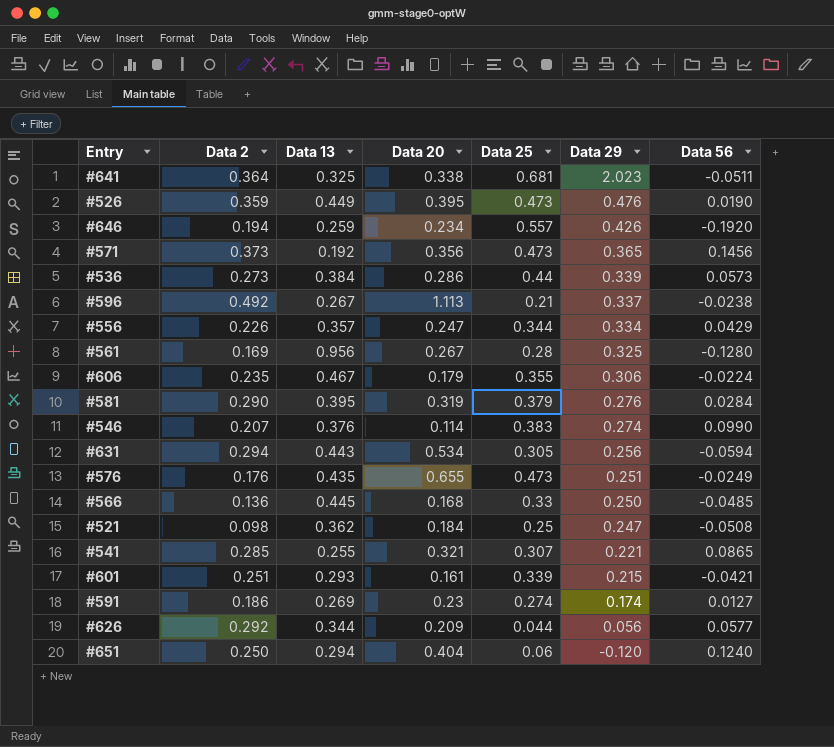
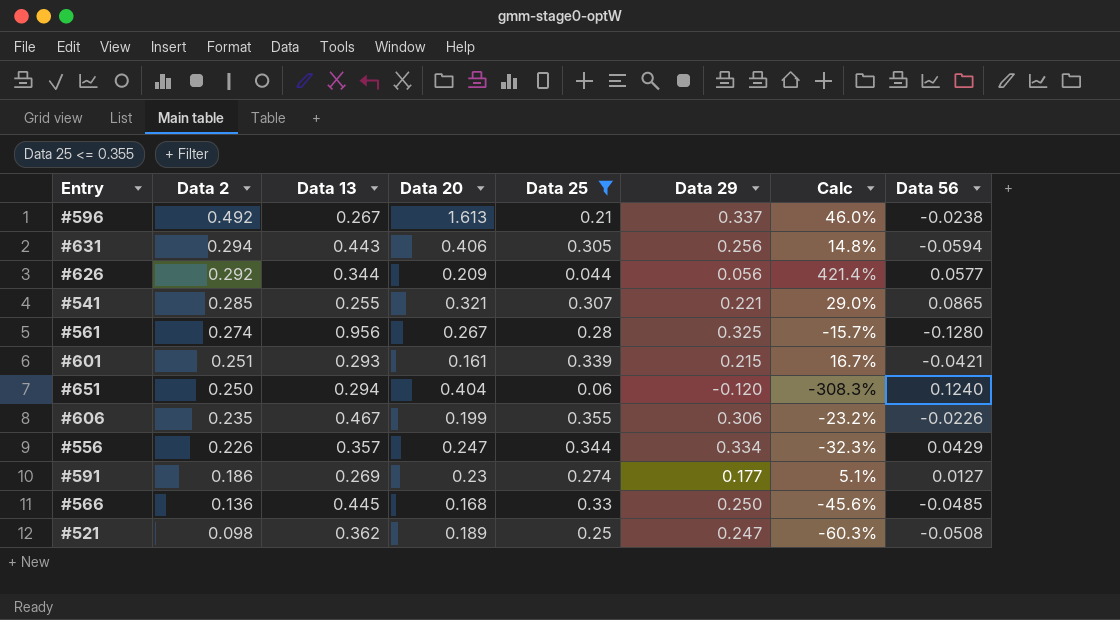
filter: none -> Data 25 <= 0.355
row order: Data 29 descending -> Data 2 descending
column Calc | formula: none -> ([Data 2] - [Data 29]) / [Data 29]
#596 | Data 20: 1.113 -> 1.613
#631 | Data 20: 0.534 -> 0.406
#561 | Data 2: 0.169 -> 0.274
#606 | Data 20: 0.179 -> 0.199
#606 | Data 56: -0.0224 -> -0.0226
#591 | Data 29: 0.174 -> 0.177
#521 | Data 20: 0.184 -> 0.189

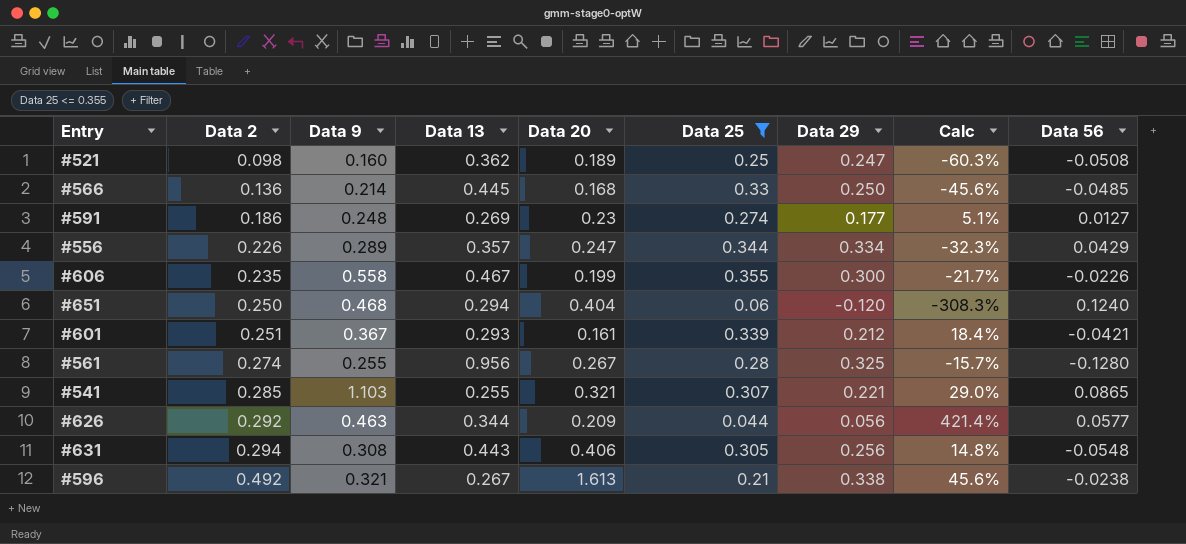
row order: Data 2 descending -> Data 2 ascending
column Data 9 | position: none -> 3
#606 | Data 29: 0.306 -> 0.300
#606 | Calc: -23.2% -> -21.7%
#601 | Data 29: 0.215 -> 0.212
#601 | Calc: 16.7% -> 18.4%
#631 | Data 56: -0.0594 -> -0.0548
#596 | Data 29: 0.337 -> 0.338
#596 | Calc: 46.0% -> 45.6%

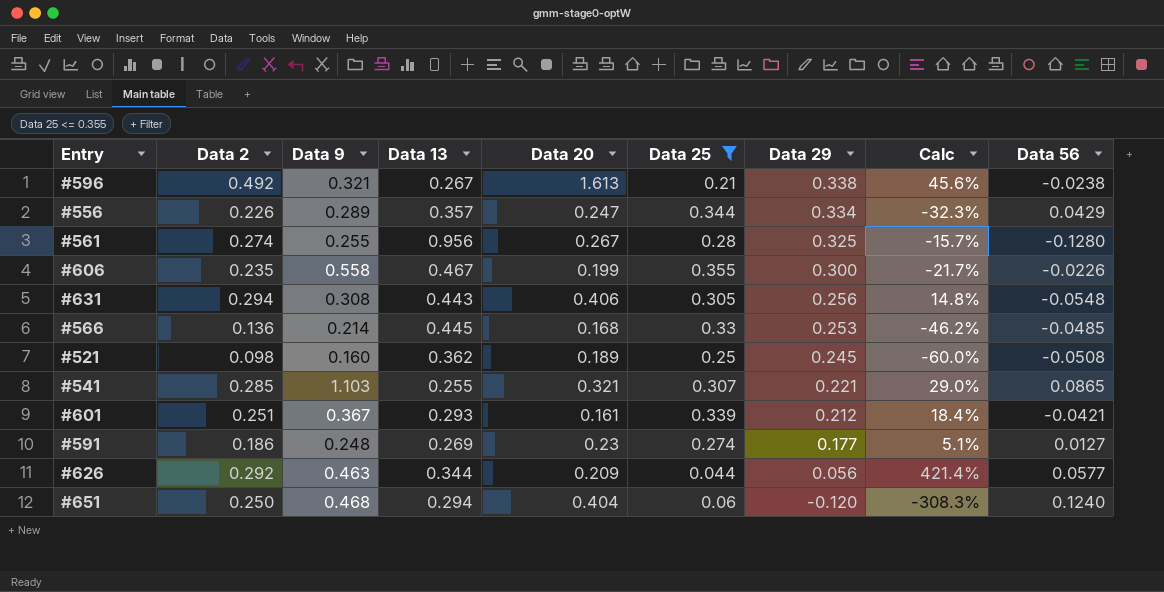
row order: Data 2 ascending -> Data 29 descending
#566 | Data 29: 0.250 -> 0.253
#566 | Calc: -45.6% -> -46.2%
#521 | Data 29: 0.247 -> 0.245
#521 | Calc: -60.3% -> -60.0%

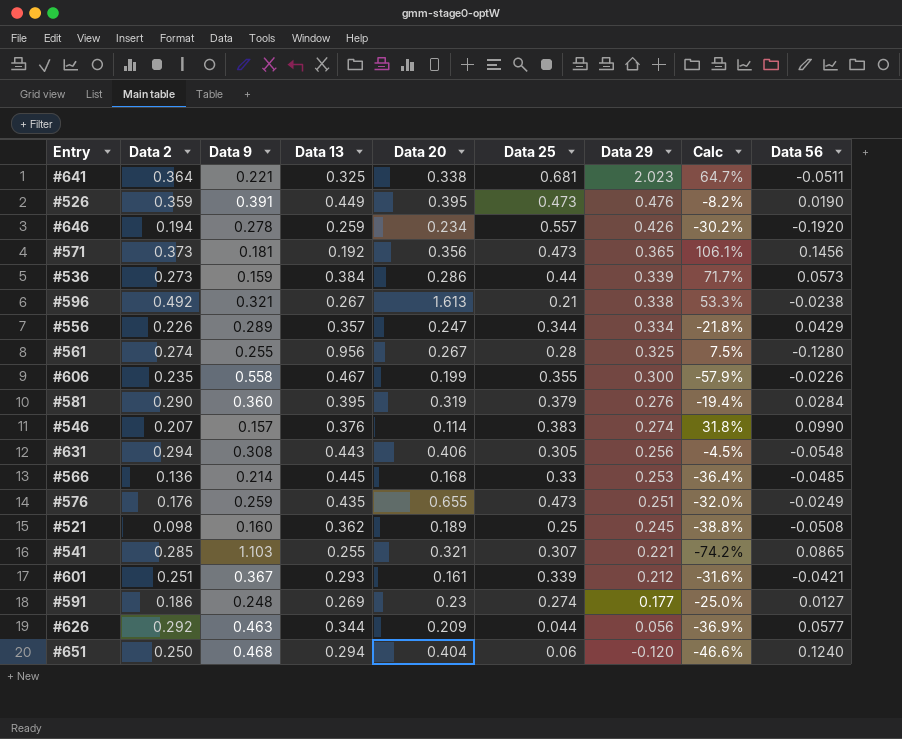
filter: Data 25 <= 0.355 -> none
column Calc | formula: ([Data 2] - [Data 29]) / [Data 29] -> ([Data 2] - [Data 9]) / [Data 9]

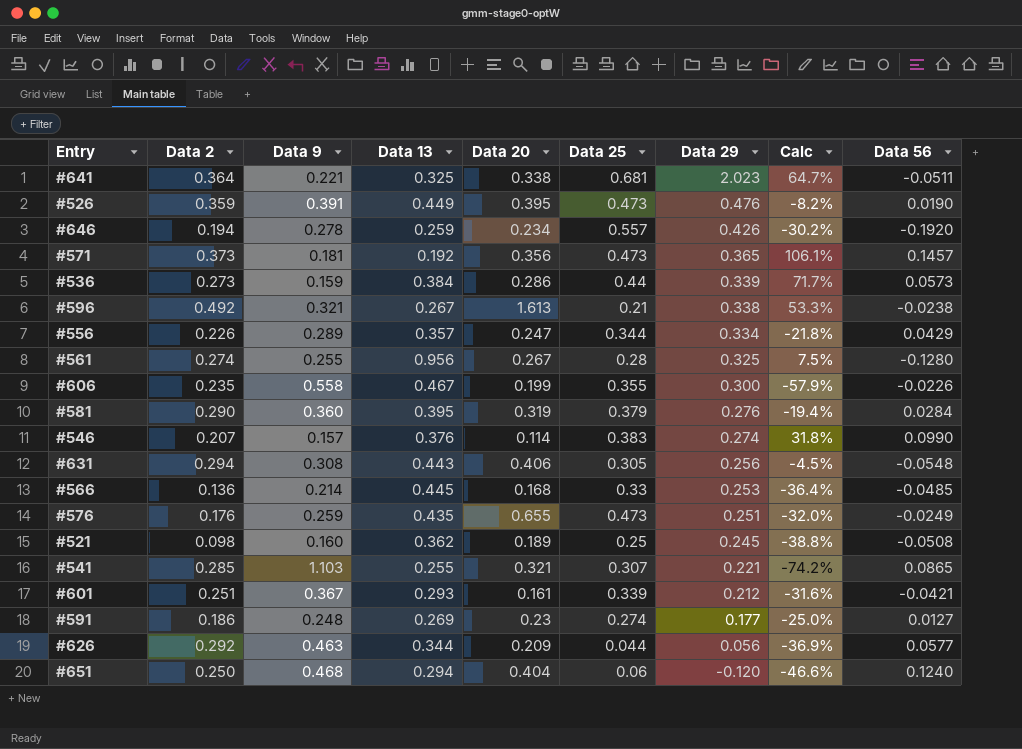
#571 | Data 56: 0.1456 -> 0.1457

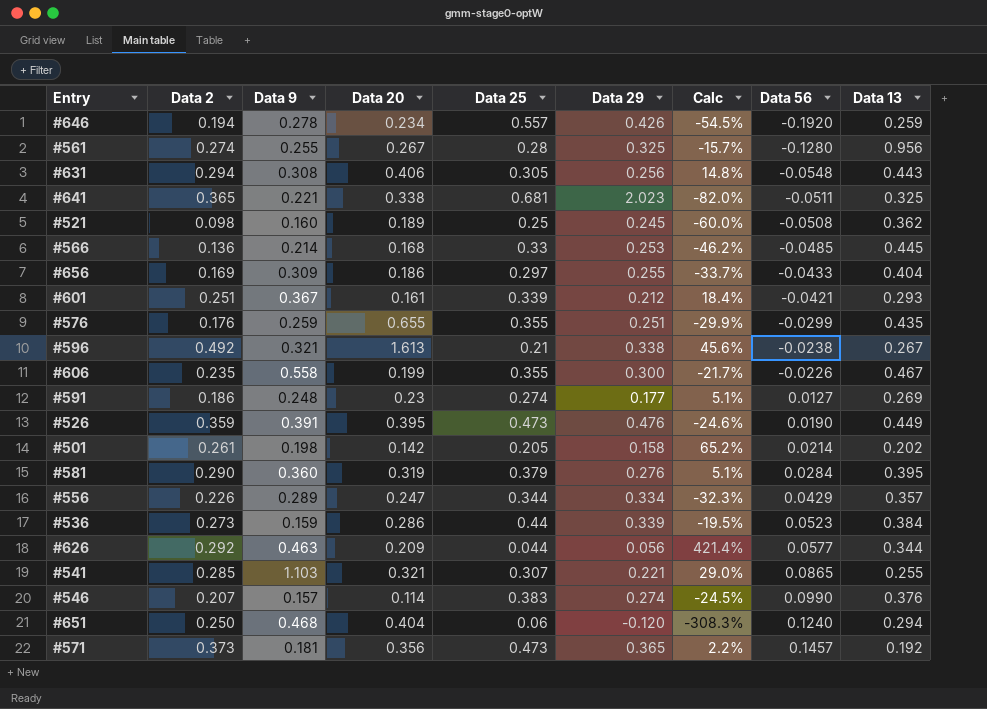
row order: Data 29 descending -> Data 56 ascending
column Calc | formula: ([Data 2] - [Data 9]) / [Data 9] -> ([Data 2] - [Data 29]) / [Data 29]
column Data 13 | position: 4 -> 9
#641 | Data 2: 0.364 -> 0.365
row #656: none -> 0.169 | 0.309 | 0.186 | 0.297 | 0.255 | -33.7% | -0.0433 | 0.404
#576 | Data 25: 0.473 -> 0.355
#576 | Data 56: -0.0249 -> -0.0299
row #501: none -> 0.261 | 0.198 | 0.142 | 0.205 | 0.158 | 65.2% | 0.0214 | 0.202
#536 | Data 56: 0.0573 -> 0.0523

